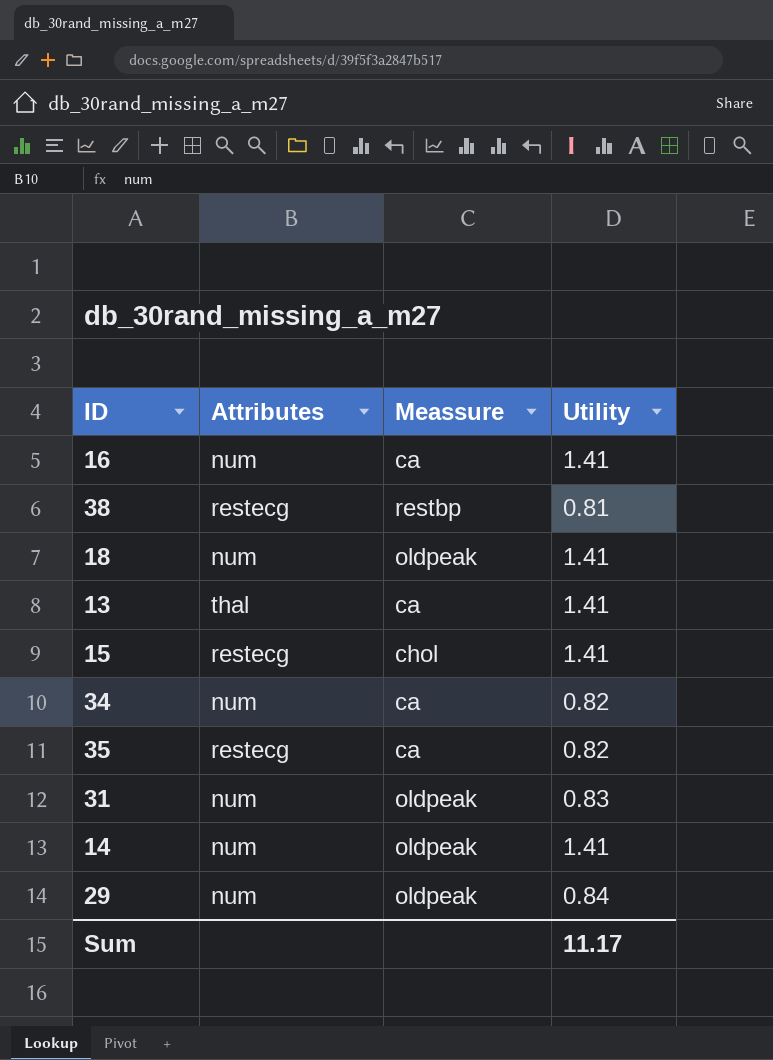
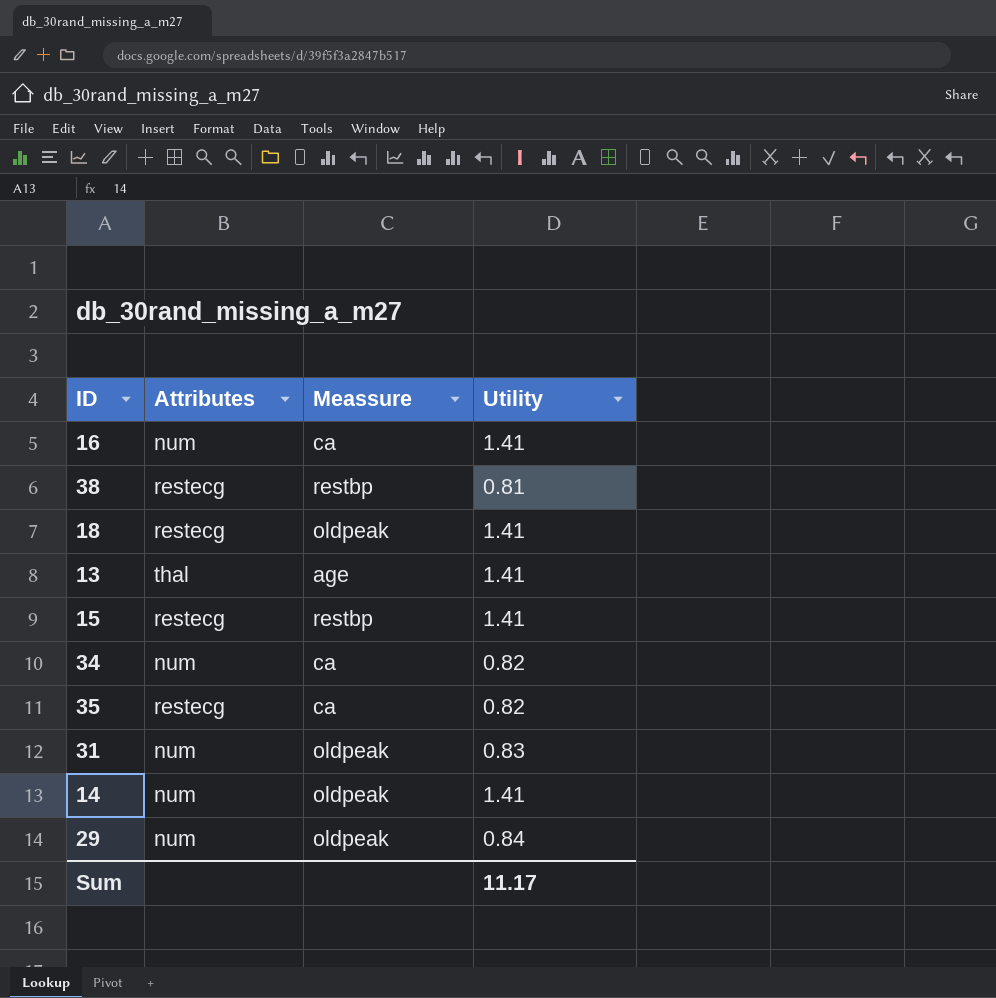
18 | Attributes: num -> restecg
13 | Meassure: ca -> age
15 | Meassure: chol -> restbp

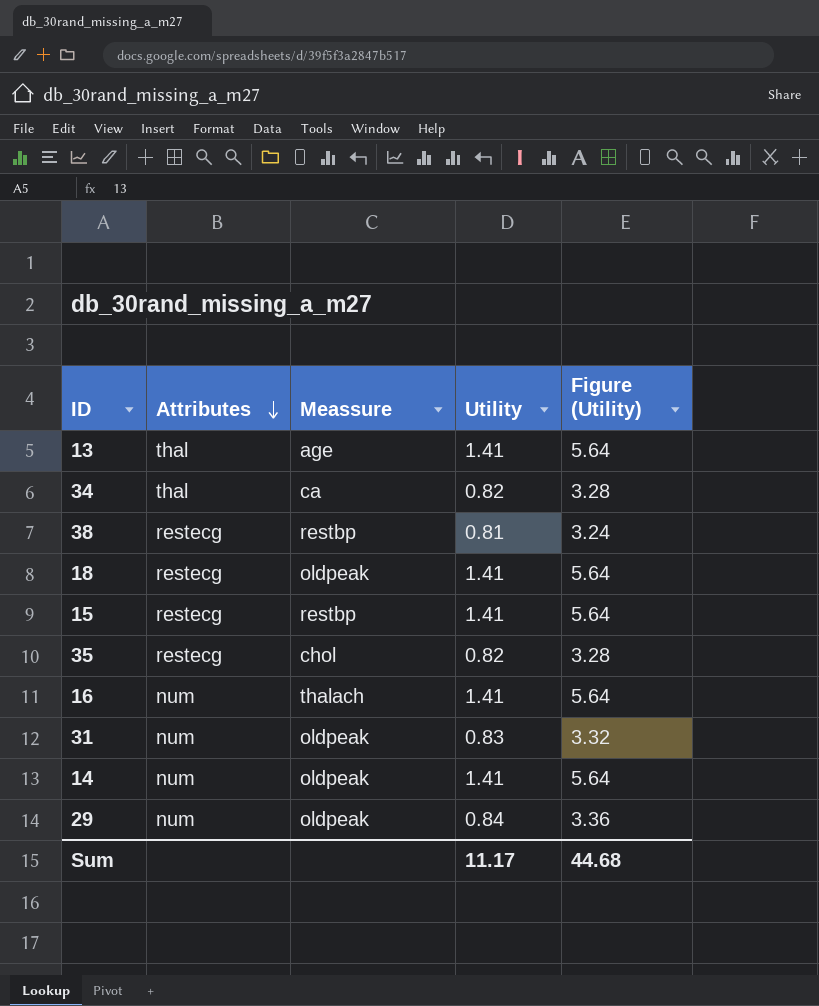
row order: none -> Attributes descending
column Figure (Utility) | formula: none -> [Utility] * 4
34 | Attributes: num -> thal
35 | Meassure: ca -> chol
16 | Meassure: ca -> thalach

